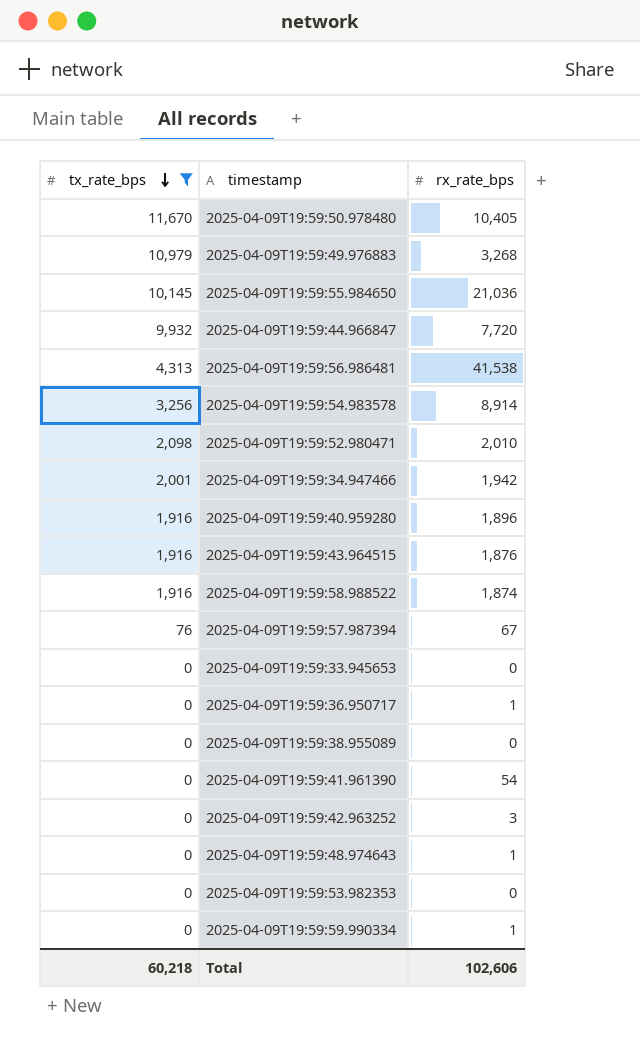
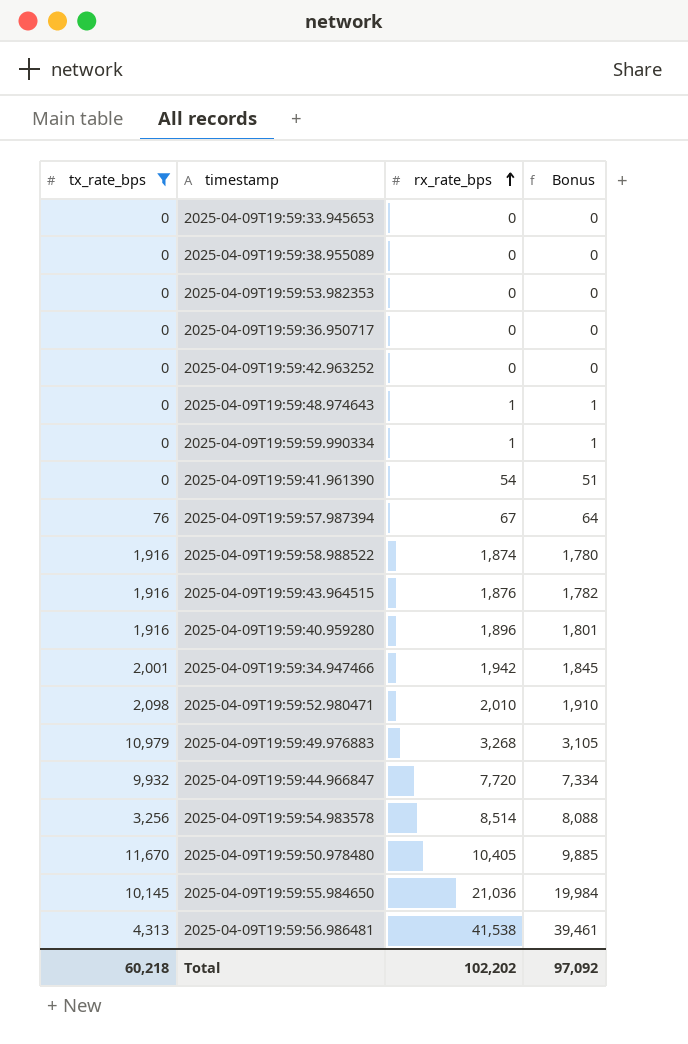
row order: tx_rate_bps descending -> rx_rate_bps ascending
column Bonus | formula: none -> [rx_rate_bps] * 0.95
2025-04-09T19:59:36.950717 | rx_rate_bps: 1 -> 0
2025-04-09T19:59:42.963252 | rx_rate_bps: 3 -> 0
2025-04-09T19:59:54.983578 | rx_rate_bps: 8,914 -> 8,514
Total | rx_rate_bps: 102,606 -> 102,202

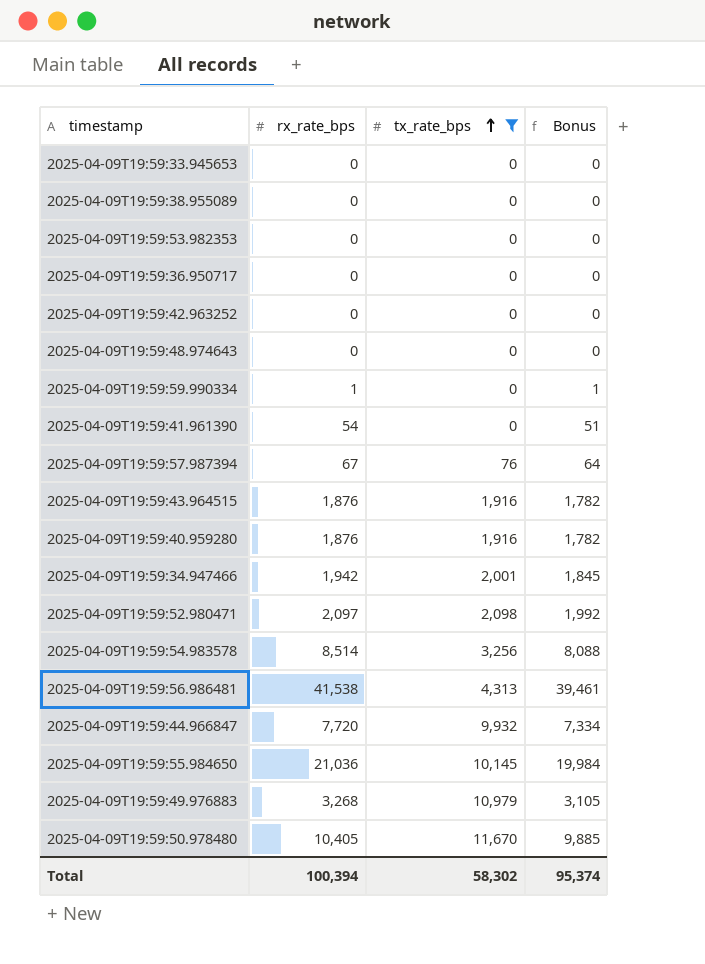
row order: rx_rate_bps ascending -> tx_rate_bps ascending
column tx_rate_bps | position: 1 -> 3
row 2025-04-09T19:59:58.988522: 1,916 | 1,874 | 1,780 -> none
2025-04-09T19:59:48.974643 | rx_rate_bps: 1 -> 0
2025-04-09T19:59:48.974643 | Bonus: 1 -> 0
2025-04-09T19:59:40.959280 | rx_rate_bps: 1,896 -> 1,876
2025-04-09T19:59:40.959280 | Bonus: 1,801 -> 1,782
2025-04-09T19:59:52.980471 | rx_rate_bps: 2,010 -> 2,097
2025-04-09T19:59:52.980471 | Bonus: 1,910 -> 1,992
Total | rx_rate_bps: 102,202 -> 100,394
Total | tx_rate_bps: 60,218 -> 58,302
Total | Bonus: 97,092 -> 95,374

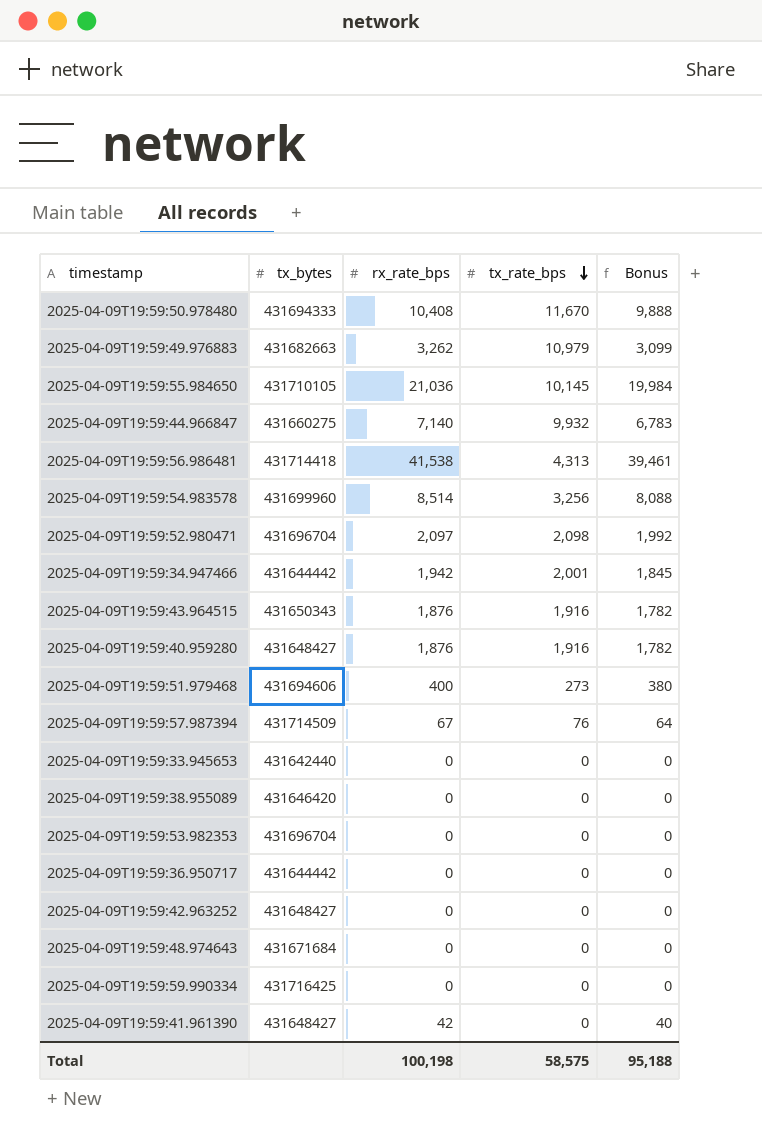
filter: tx_rate_bps != 273 -> none
row order: tx_rate_bps ascending -> tx_rate_bps descending
column tx_bytes | position: none -> 2
2025-04-09T19:59:50.978480 | rx_rate_bps: 10,405 -> 10,408
2025-04-09T19:59:50.978480 | Bonus: 9,885 -> 9,888
2025-04-09T19:59:49.976883 | rx_rate_bps: 3,268 -> 3,262
2025-04-09T19:59:49.976883 | Bonus: 3,105 -> 3,099
2025-04-09T19:59:44.966847 | rx_rate_bps: 7,720 -> 7,140
2025-04-09T19:59:44.966847 | Bonus: 7,334 -> 6,783
2025-04-09T19:59:59.990334 | rx_rate_bps: 1 -> 0
2025-04-09T19:59:59.990334 | Bonus: 1 -> 0
2025-04-09T19:59:41.961390 | rx_rate_bps: 54 -> 42
2025-04-09T19:59:41.961390 | Bonus: 51 -> 40
Total | rx_rate_bps: 100,394 -> 100,198
Total | tx_rate_bps: 58,302 -> 58,575
Total | Bonus: 95,374 -> 95,188

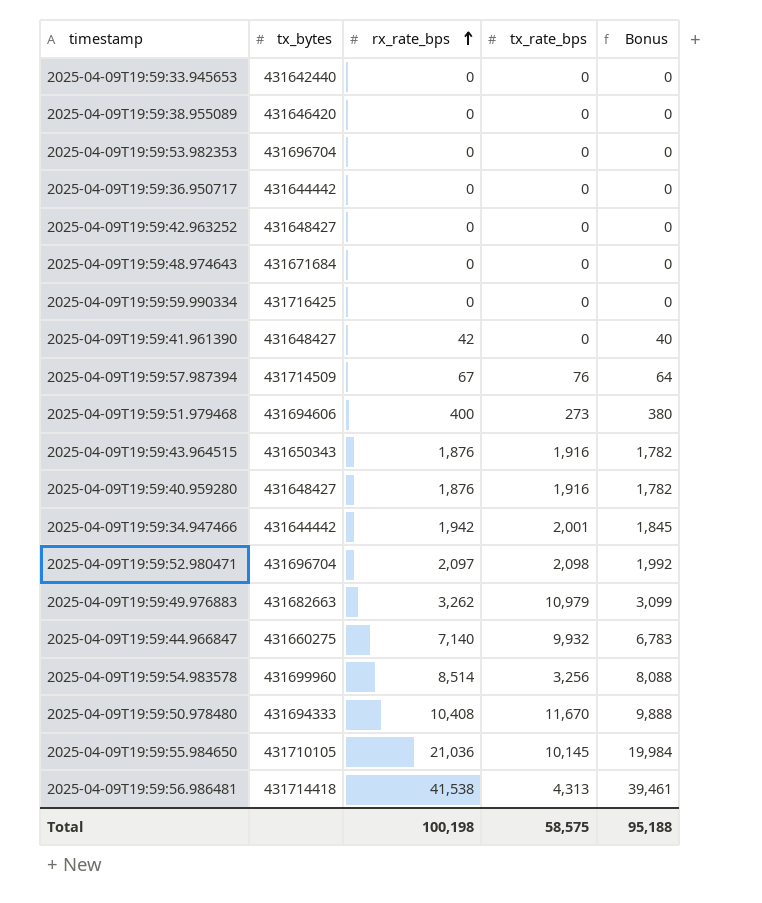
row order: tx_rate_bps descending -> rx_rate_bps ascending

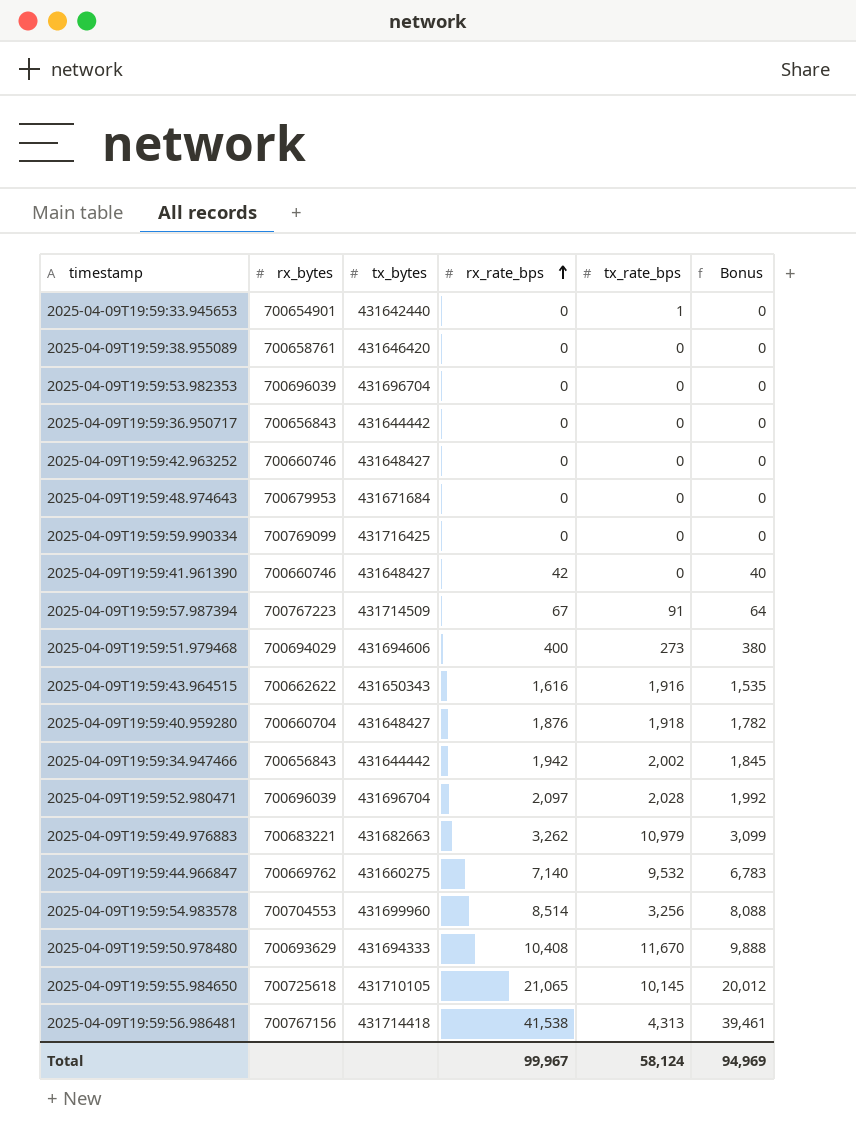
column rx_bytes | position: none -> 2
2025-04-09T19:59:33.945653 | tx_rate_bps: 0 -> 1
2025-04-09T19:59:57.987394 | tx_rate_bps: 76 -> 91
2025-04-09T19:59:43.964515 | rx_rate_bps: 1,876 -> 1,616
2025-04-09T19:59:43.964515 | Bonus: 1,782 -> 1,535
2025-04-09T19:59:40.959280 | tx_rate_bps: 1,916 -> 1,918
2025-04-09T19:59:34.947466 | tx_rate_bps: 2,001 -> 2,002
2025-04-09T19:59:52.980471 | tx_rate_bps: 2,098 -> 2,028
2025-04-09T19:59:44.966847 | tx_rate_bps: 9,932 -> 9,532
2025-04-09T19:59:55.984650 | rx_rate_bps: 21,036 -> 21,065
2025-04-09T19:59:55.984650 | Bonus: 19,984 -> 20,012
Total | rx_rate_bps: 100,198 -> 99,967
Total | tx_rate_bps: 58,575 -> 58,124
Total | Bonus: 95,188 -> 94,969

